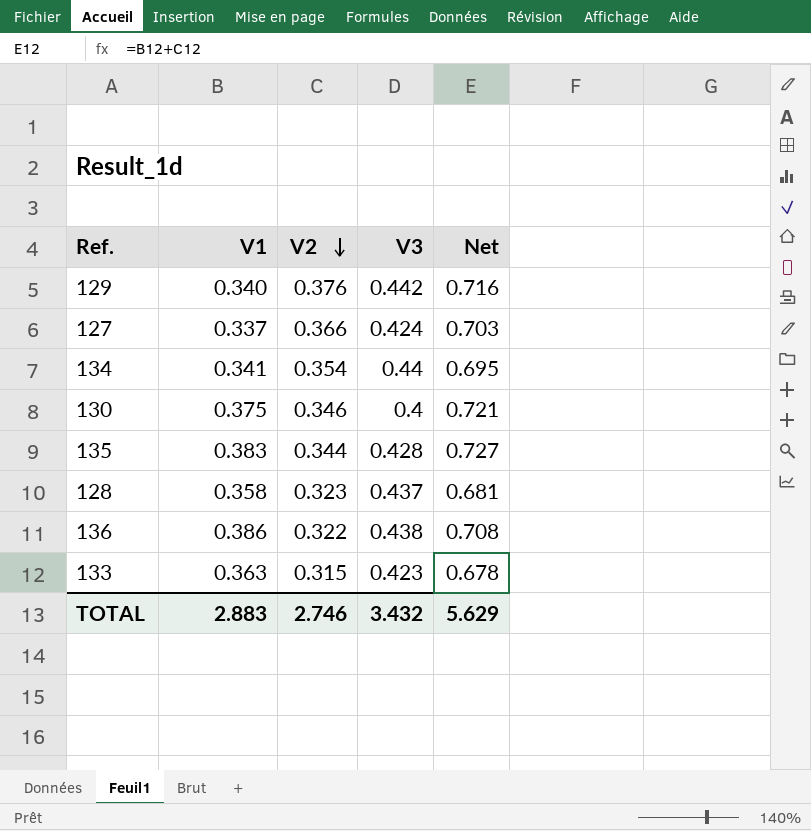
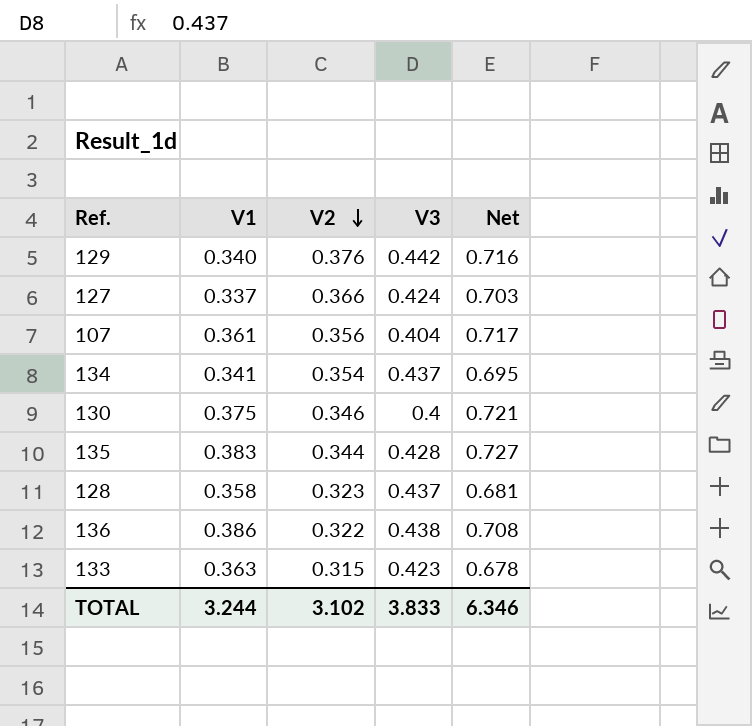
row 107: none -> 0.361 | 0.356 | 0.404 | 0.717
134 | V3: 0.44 -> 0.437
TOTAL | V1: 2.883 -> 3.244
TOTAL | V2: 2.746 -> 3.102
TOTAL | V3: 3.432 -> 3.833
TOTAL | Net: 5.629 -> 6.346

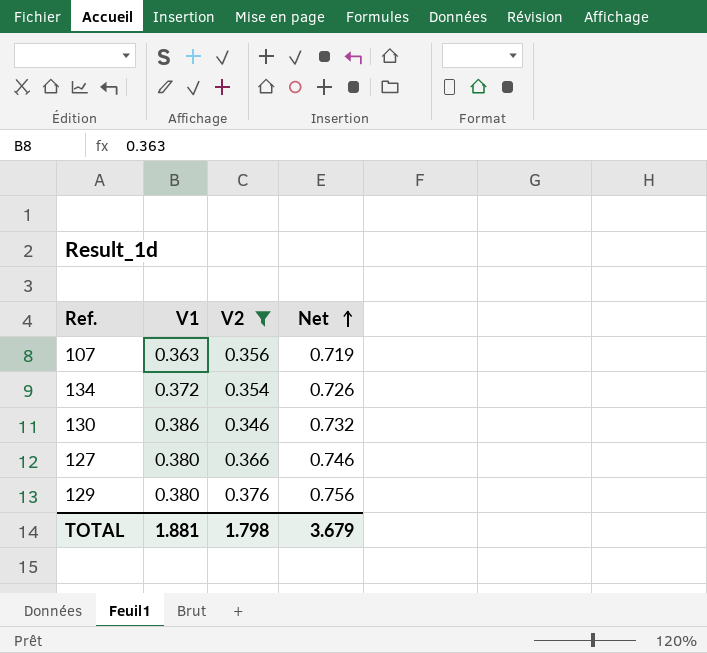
filter: none -> V2 >= 0.346
row order: V2 descending -> Net ascending
column V3 | position: 4 -> none
107 | V1: 0.361 -> 0.363
107 | Net: 0.717 -> 0.719
134 | V1: 0.341 -> 0.372
134 | Net: 0.695 -> 0.726
130 | V1: 0.375 -> 0.386
130 | Net: 0.721 -> 0.732
127 | V1: 0.337 -> 0.380
127 | Net: 0.703 -> 0.746
129 | V1: 0.340 -> 0.380
129 | Net: 0.716 -> 0.756
TOTAL | V1: 3.244 -> 1.881
TOTAL | V2: 3.102 -> 1.798
TOTAL | Net: 6.346 -> 3.679

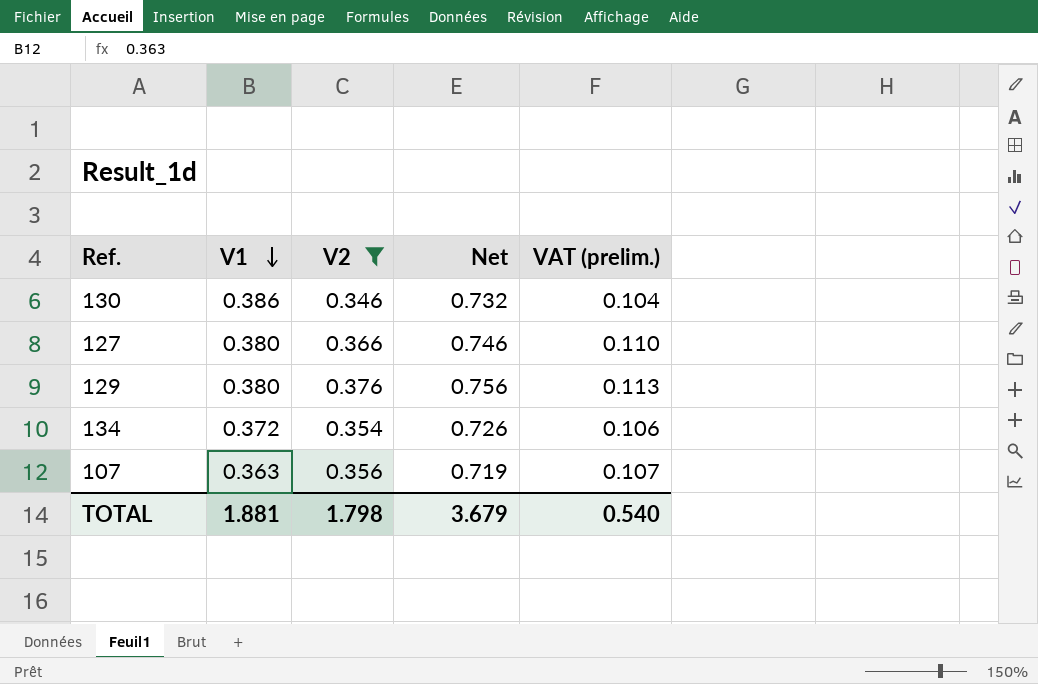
row order: Net ascending -> V1 descending
column VAT (prelim.) | formula: none -> [V2] * 0.3

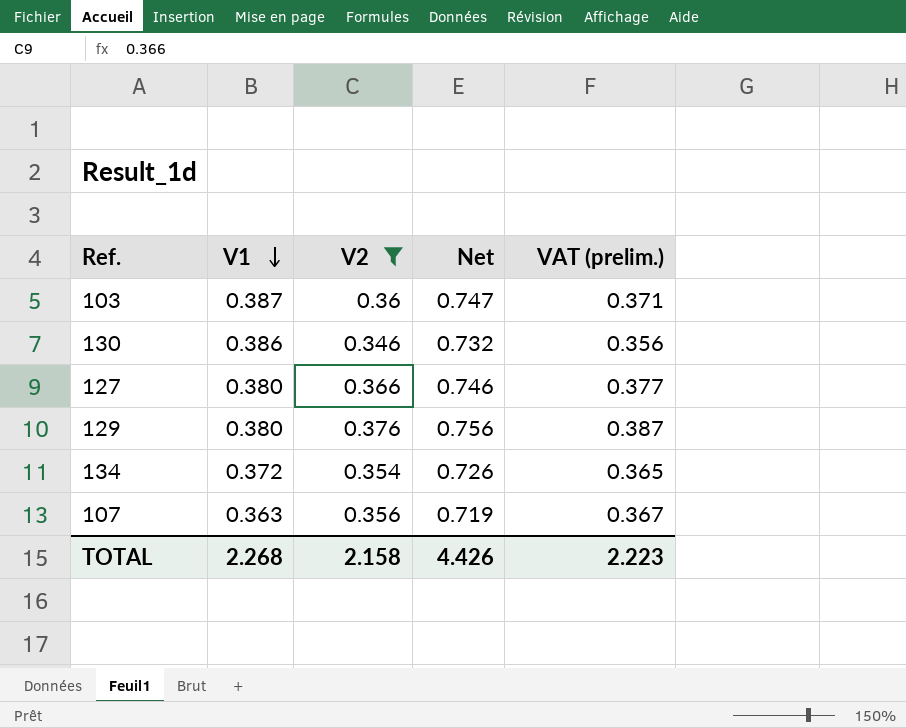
column VAT (prelim.) | formula: [V2] * 0.3 -> [V2] * 1.03
row 103: none -> 0.387 | 0.36 | 0.747 | 0.371
TOTAL | V1: 1.881 -> 2.268
TOTAL | V2: 1.798 -> 2.158
TOTAL | Net: 3.679 -> 4.426
TOTAL | VAT (prelim.): 0.540 -> 2.223

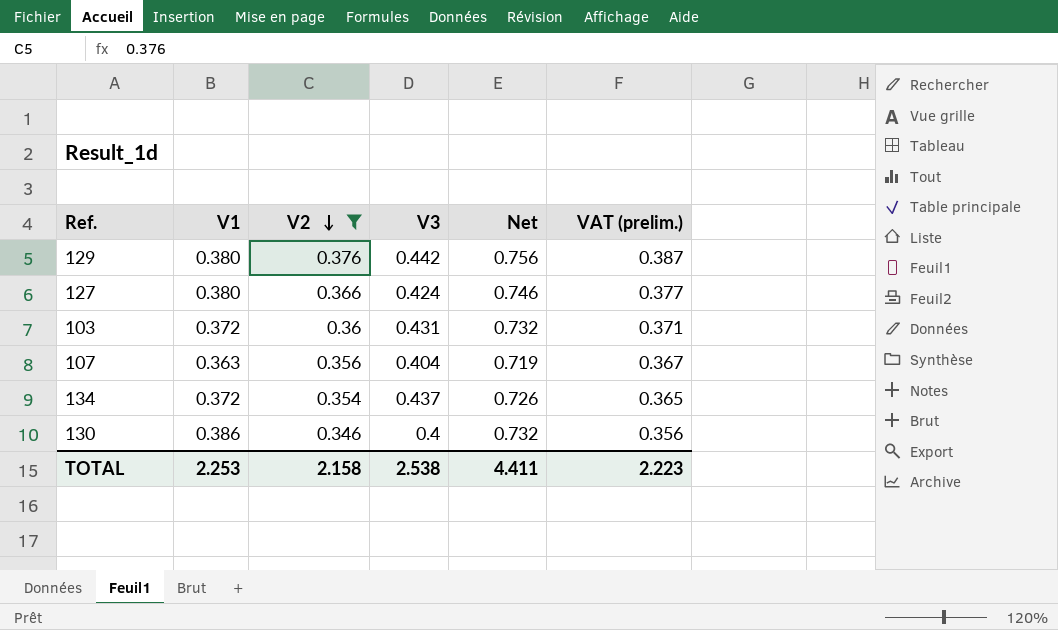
row order: V1 descending -> V2 descending
column V3 | position: none -> 4
103 | V1: 0.387 -> 0.372
103 | Net: 0.747 -> 0.732
TOTAL | V1: 2.268 -> 2.253
TOTAL | Net: 4.426 -> 4.411

